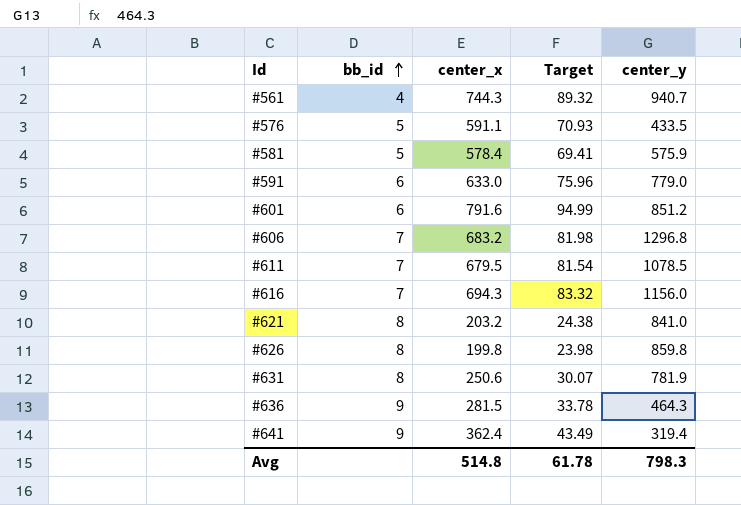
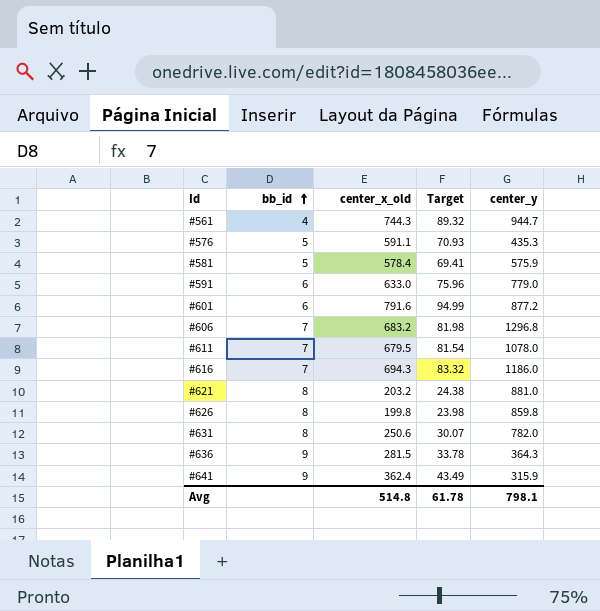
column name: center_x -> center_x_old
#561 | center_y: 940.7 -> 944.7
#576 | center_y: 433.5 -> 435.3
#601 | center_y: 851.2 -> 877.2
#611 | center_y: 1078.5 -> 1078.0
#616 | center_y: 1156.0 -> 1186.0
#621 | center_y: 841.0 -> 881.0
#631 | center_y: 781.9 -> 782.0
#636 | center_y: 464.3 -> 364.3
#641 | center_y: 319.4 -> 315.9
Avg | center_y: 798.3 -> 798.1

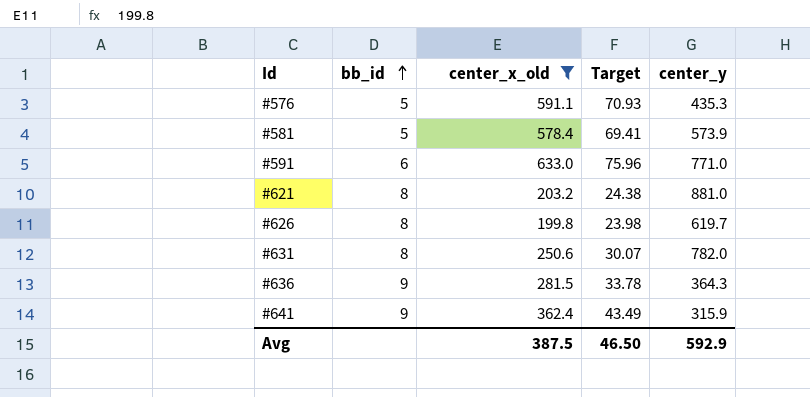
filter: none -> center_x_old <= 633.0
#581 | center_y: 575.9 -> 573.9
#591 | center_y: 779.0 -> 771.0
#626 | center_y: 859.8 -> 619.7
Avg | center_x_old: 514.8 -> 387.5
Avg | Target: 61.78 -> 46.50
Avg | center_y: 798.1 -> 592.9

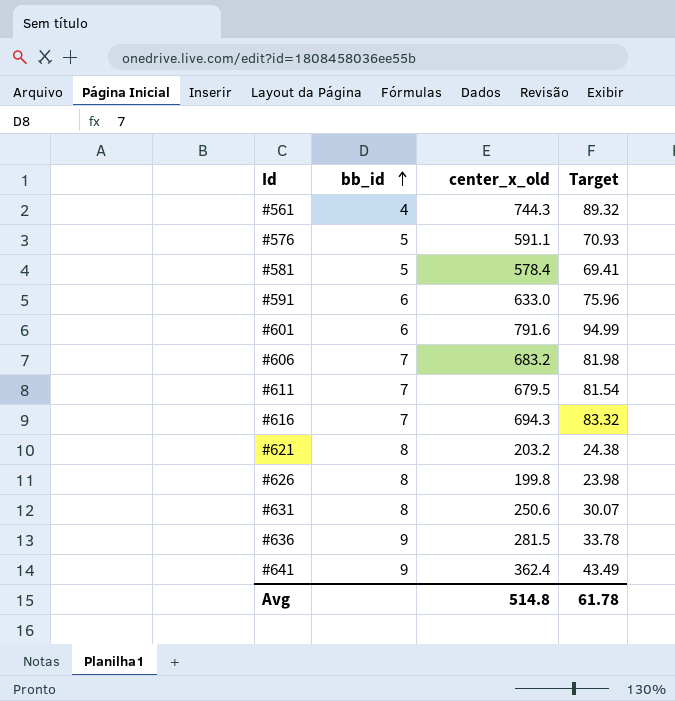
filter: center_x_old <= 633.0 -> none
column center_y | position: 5 -> none
Avg | center_x_old: 387.5 -> 514.8
Avg | Target: 46.50 -> 61.78

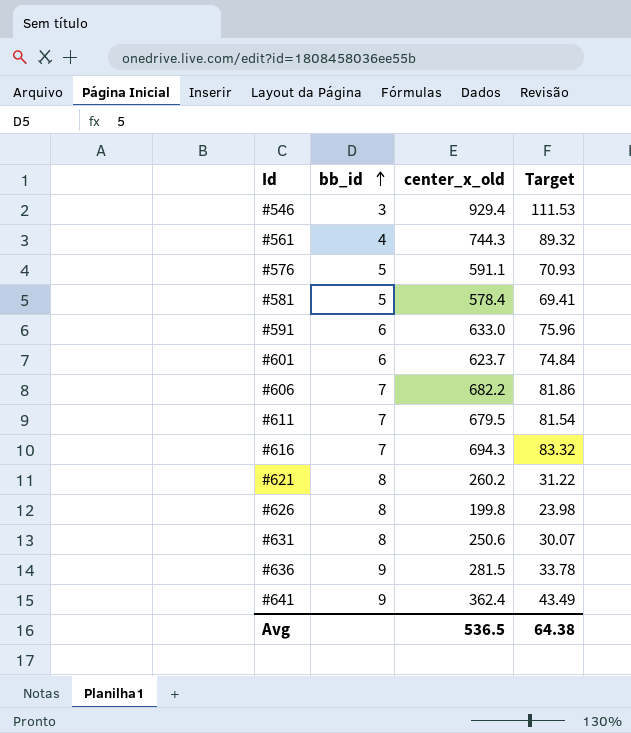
row #546: none -> 3 | 929.4 | 111.53
#601 | center_x_old: 791.6 -> 623.7
#601 | Target: 94.99 -> 74.84
#606 | center_x_old: 683.2 -> 682.2
#606 | Target: 81.98 -> 81.86
#621 | center_x_old: 203.2 -> 260.2
#621 | Target: 24.38 -> 31.22
Avg | center_x_old: 514.8 -> 536.5
Avg | Target: 61.78 -> 64.38

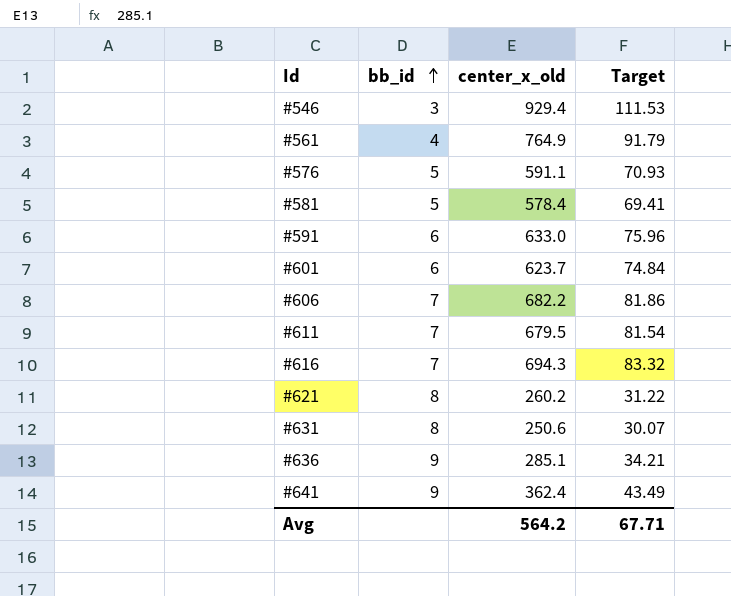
row #626: 8 | 199.8 | 23.98 -> none
#561 | center_x_old: 744.3 -> 764.9
#561 | Target: 89.32 -> 91.79
#636 | center_x_old: 281.5 -> 285.1
#636 | Target: 33.78 -> 34.21
Avg | center_x_old: 536.5 -> 564.2
Avg | Target: 64.38 -> 67.71

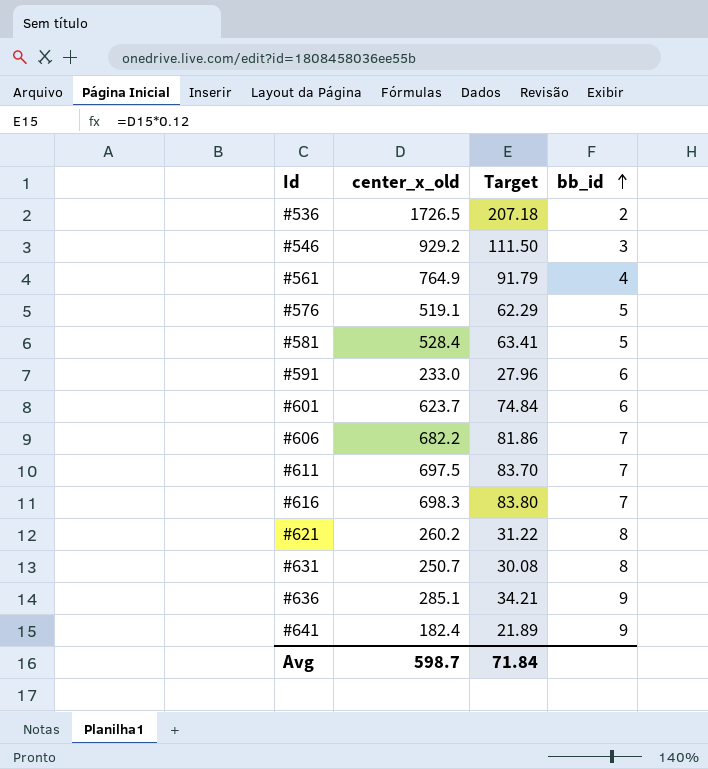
column bb_id | position: 2 -> 4
row #536: none -> 1726.5 | 207.18 | 2
#546 | center_x_old: 929.4 -> 929.2
#546 | Target: 111.53 -> 111.50
#576 | center_x_old: 591.1 -> 519.1
#576 | Target: 70.93 -> 62.29
#581 | center_x_old: 578.4 -> 528.4
#581 | Target: 69.41 -> 63.41
#591 | center_x_old: 633.0 -> 233.0
#591 | Target: 75.96 -> 27.96
#611 | center_x_old: 679.5 -> 697.5
#611 | Target: 81.54 -> 83.70
#616 | center_x_old: 694.3 -> 698.3
#616 | Target: 83.32 -> 83.80
#631 | center_x_old: 250.6 -> 250.7
#631 | Target: 30.07 -> 30.08
#641 | center_x_old: 362.4 -> 182.4
#641 | Target: 43.49 -> 21.89
Avg | center_x_old: 564.2 -> 598.7
Avg | Target: 67.71 -> 71.84

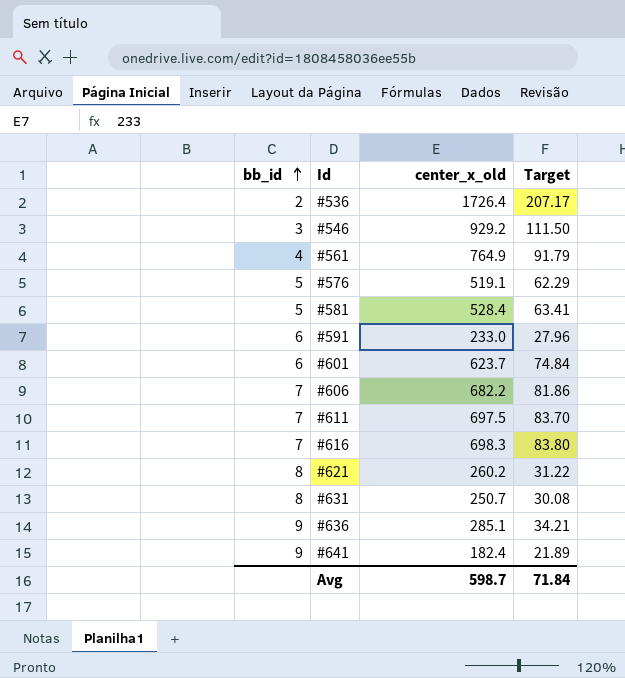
column bb_id | position: 4 -> 1
#536 | center_x_old: 1726.5 -> 1726.4
#536 | Target: 207.18 -> 207.17

